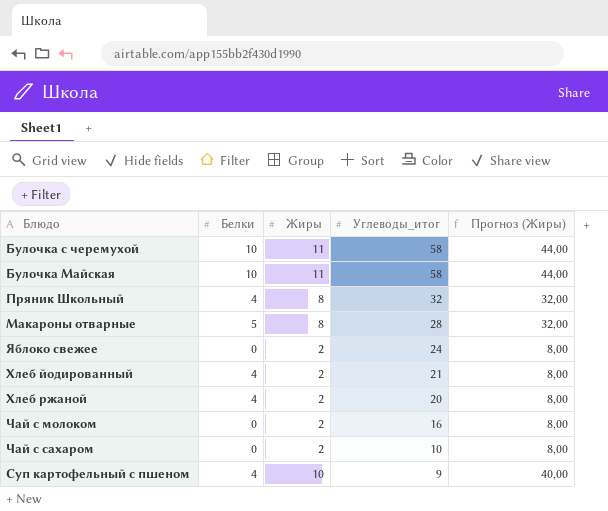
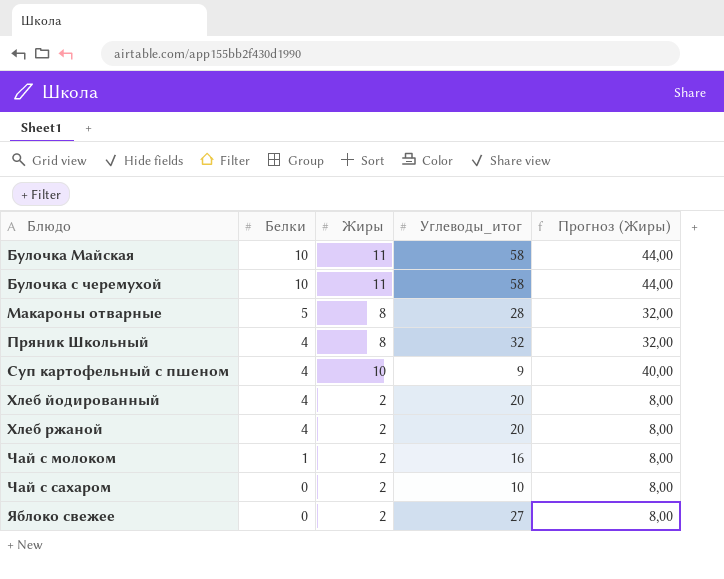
row order: Углеводы_итог descending -> Блюдо ascending
Хлеб йодированный | Углеводы_итог: 21 -> 20
Чай с молоком | Белки: 0 -> 1
Яблоко свежее | Углеводы_итог: 24 -> 27

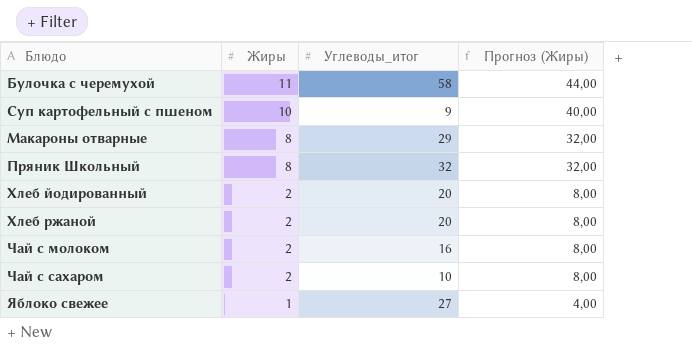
row order: Блюдо ascending -> Жиры descending
column Белки | position: 2 -> none
row Булочка Майская: 10 | 11 | 58 | 44,00 -> none
Макароны отварные | Углеводы_итог: 28 -> 29
Яблоко свежее | Жиры: 2 -> 1
Яблоко свежее | Прогноз (Жиры): 8,00 -> 4,00

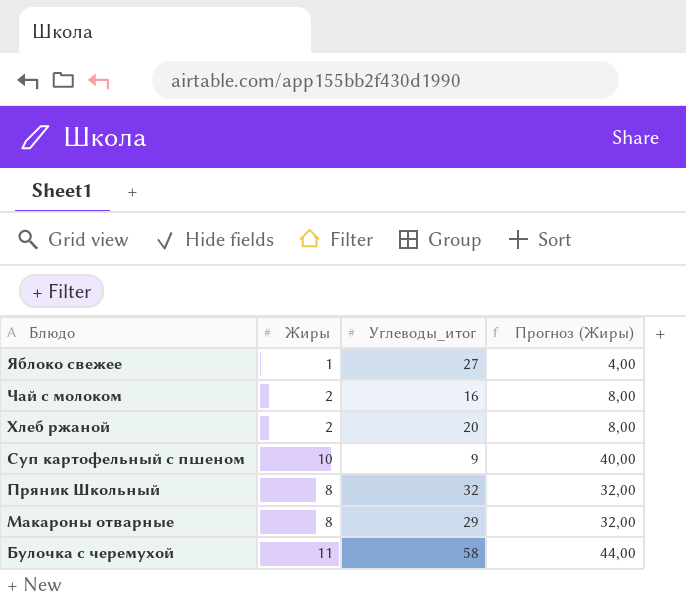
row order: Жиры descending -> Блюдо descending
row Хлеб йодированный: 2 | 20 | 8,00 -> none
row Чай с сахаром: 2 | 10 | 8,00 -> none

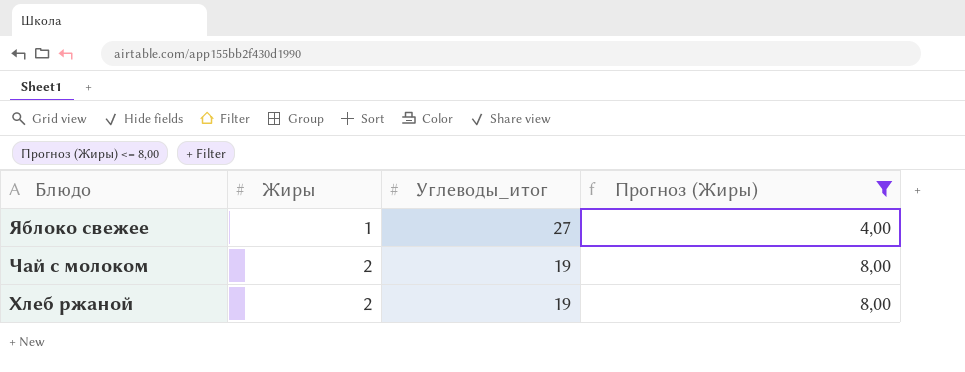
filter: none -> Прогноз (Жиры) <= 8,00
Чай с молоком | Углеводы_итог: 16 -> 19
Хлеб ржаной | Углеводы_итог: 20 -> 19

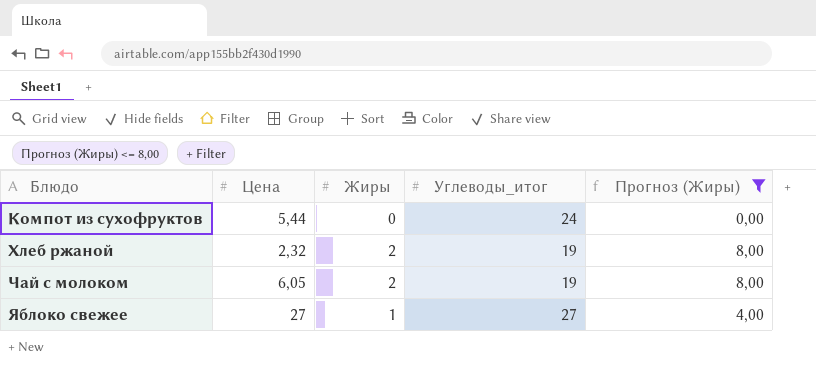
row order: Блюдо descending -> Блюдо ascending
column Цена | position: none -> 2
row Компот из сухофруктов: none -> 5,44 | 0 | 24 | 0,00

